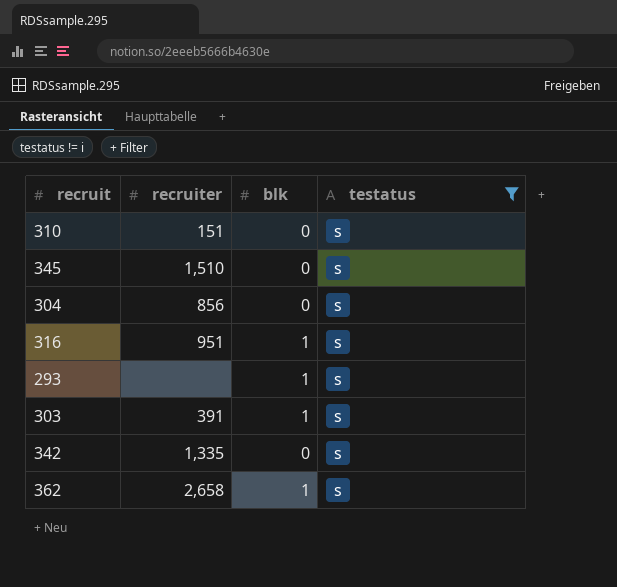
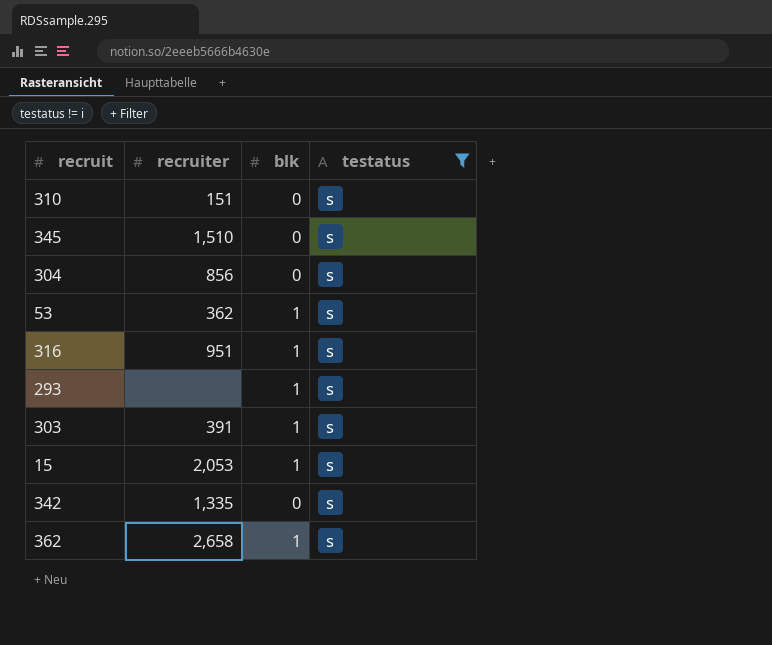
row 53: none -> 362 | 1 | s
row 15: none -> 2,053 | 1 | s

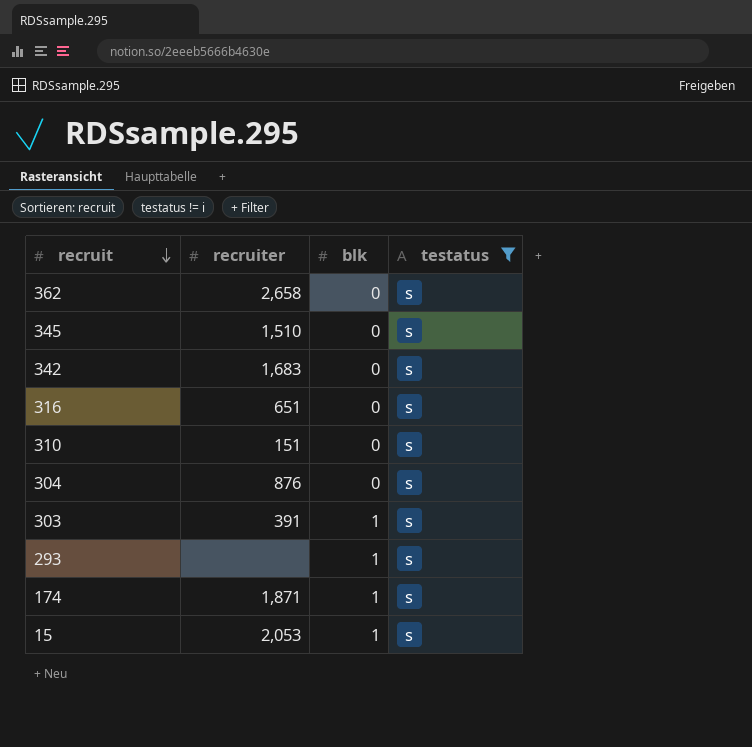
row order: none -> recruit descending
row 53: 362 | 1 | s -> none
362 | blk: 1 -> 0
342 | recruiter: 1,335 -> 1,683
316 | recruiter: 951 -> 651
316 | blk: 1 -> 0
304 | recruiter: 856 -> 876
row 174: none -> 1,871 | 1 | s

